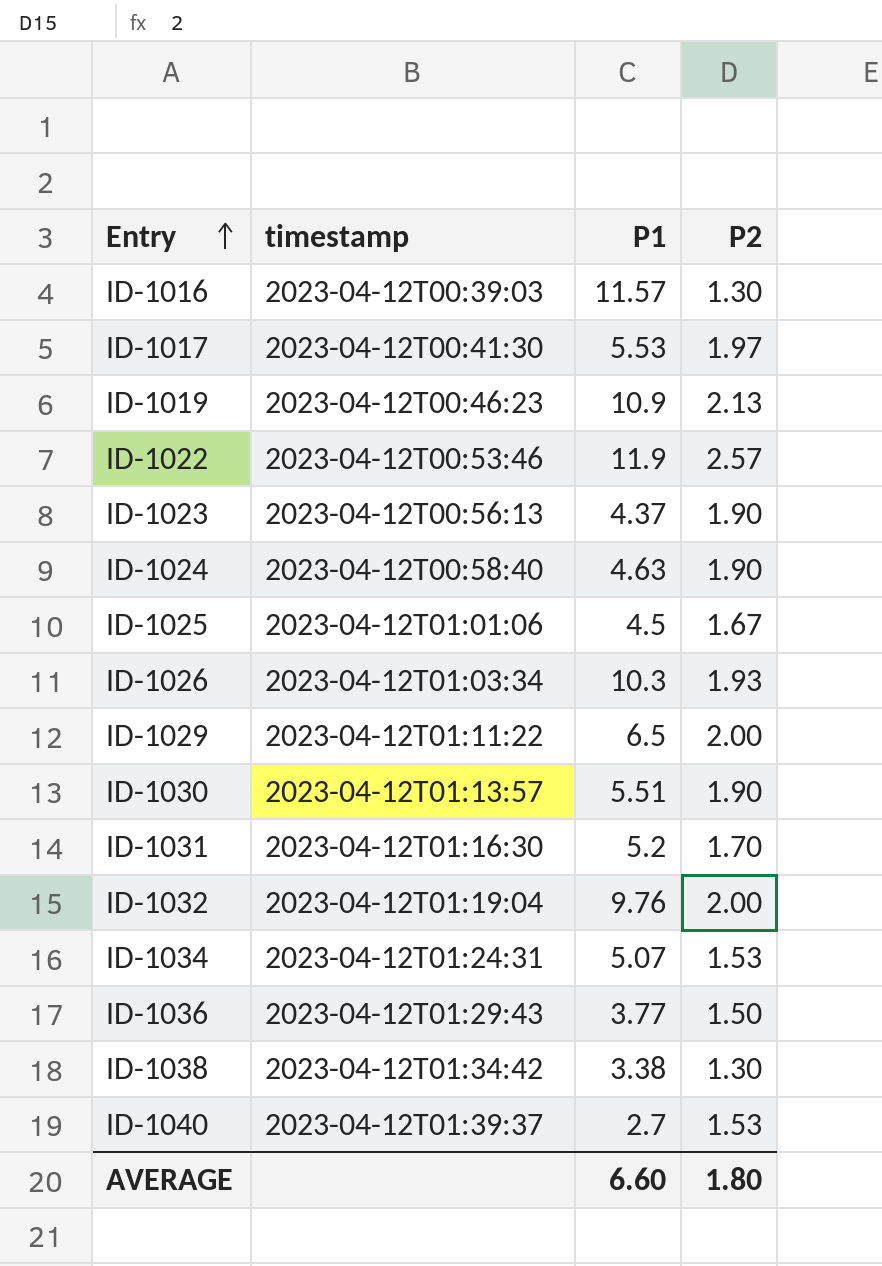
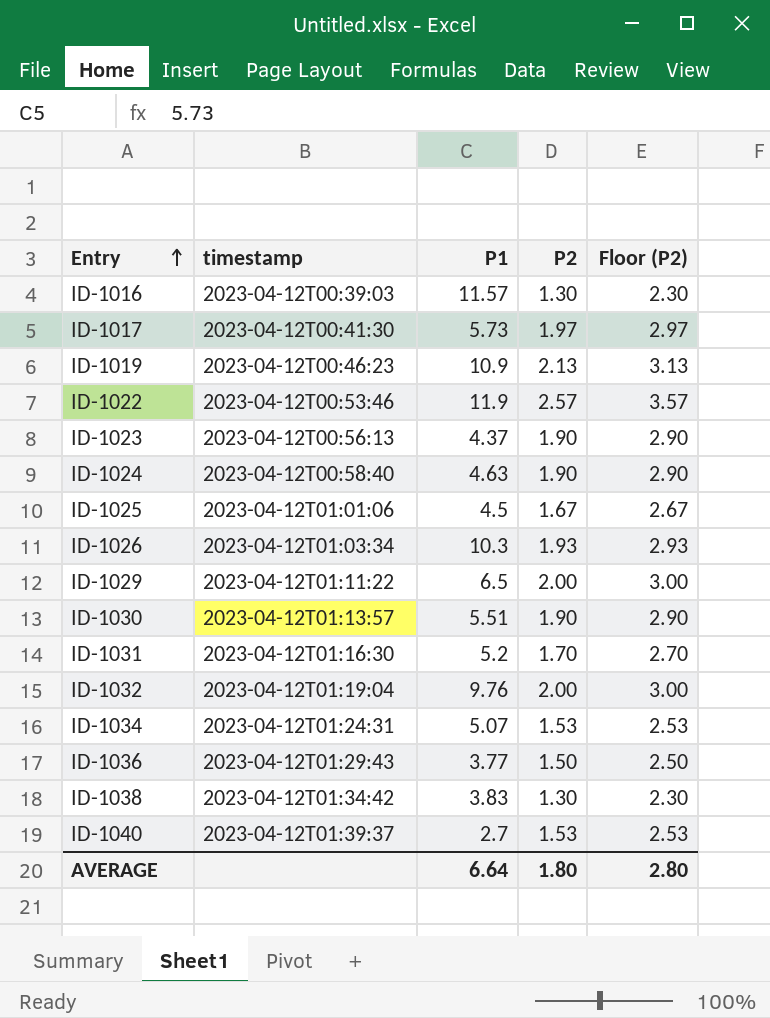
column Floor (P2) | formula: none -> [P2] + 1
ID-1017 | P1: 5.53 -> 5.73
ID-1038 | P1: 3.38 -> 3.83
AVERAGE | P1: 6.60 -> 6.64

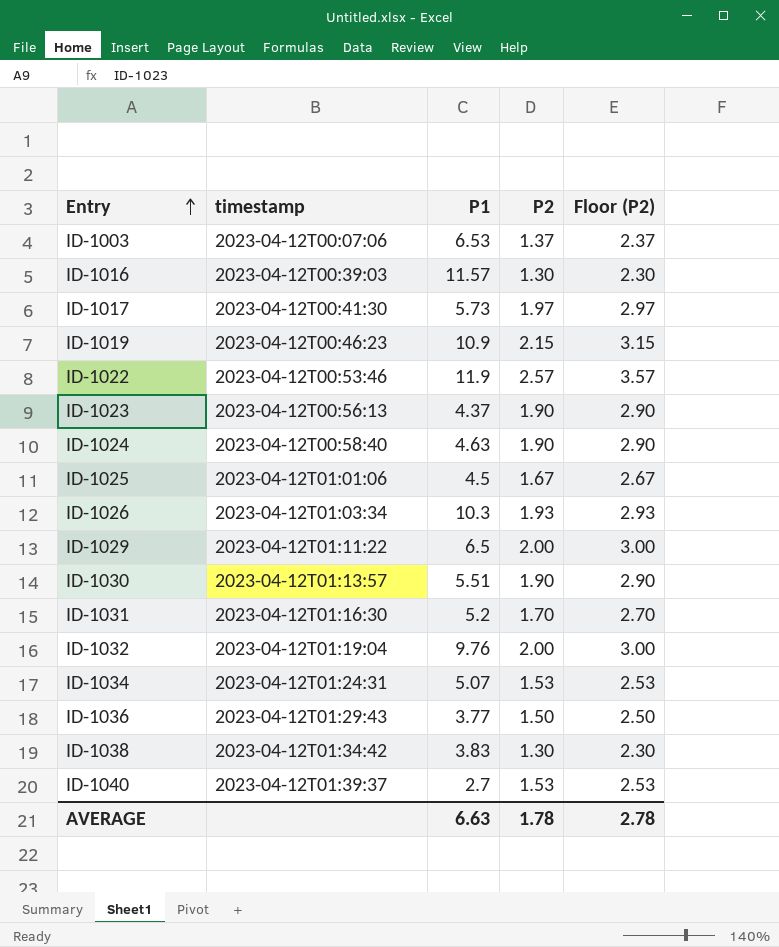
row ID-1003: none -> 2023-04-12T00:07:06 | 6.53 | 1.37 | 2.37
ID-1019 | P2: 2.13 -> 2.15
ID-1019 | Floor (P2): 3.13 -> 3.15
AVERAGE | P1: 6.64 -> 6.63
AVERAGE | P2: 1.80 -> 1.78
AVERAGE | Floor (P2): 2.80 -> 2.78

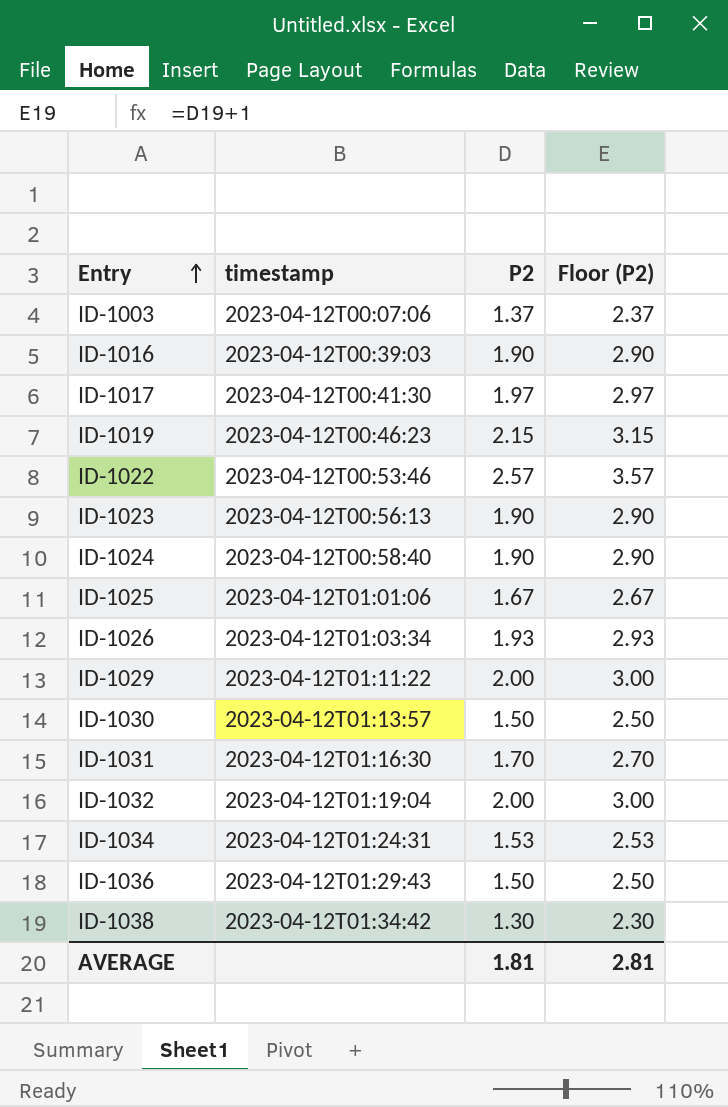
column P1 | position: 3 -> none
row ID-1040: 2023-04-12T01:39:37 | 2.7 | 1.53 | 2.53 -> none
ID-1016 | P2: 1.30 -> 1.90
ID-1016 | Floor (P2): 2.30 -> 2.90
ID-1030 | P2: 1.90 -> 1.50
ID-1030 | Floor (P2): 2.90 -> 2.50
AVERAGE | P2: 1.78 -> 1.81
AVERAGE | Floor (P2): 2.78 -> 2.81

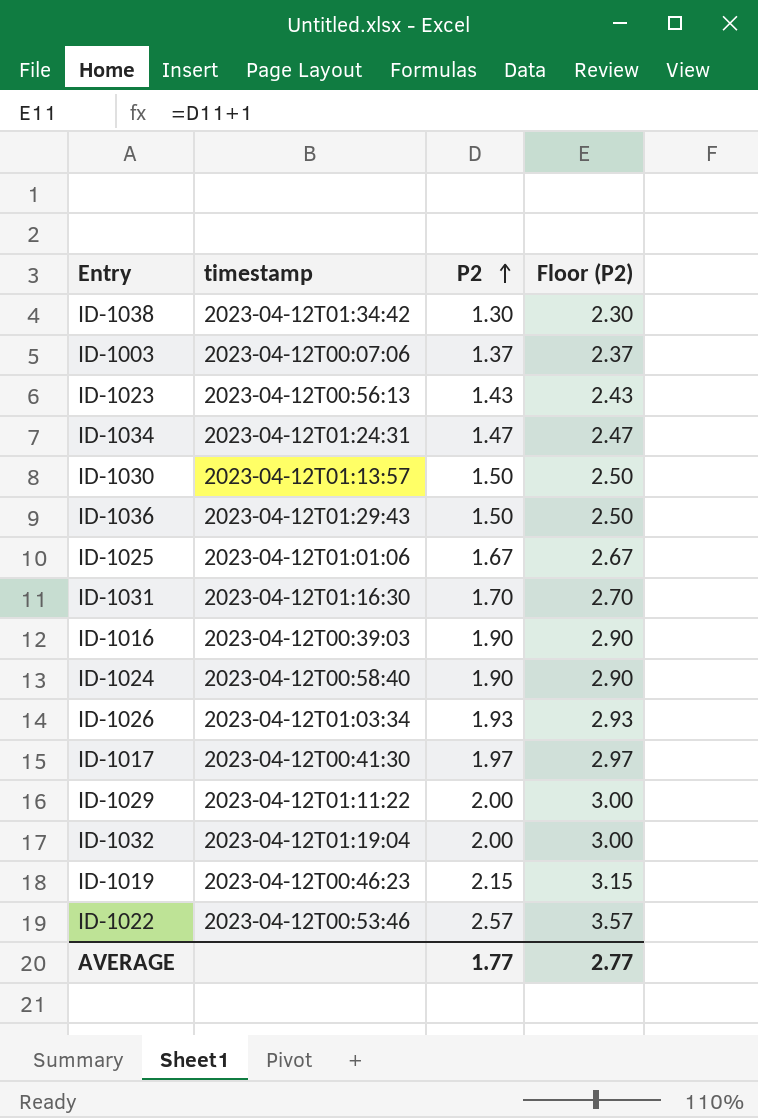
row order: Entry ascending -> P2 ascending
ID-1023 | P2: 1.90 -> 1.43
ID-1023 | Floor (P2): 2.90 -> 2.43
ID-1034 | P2: 1.53 -> 1.47
ID-1034 | Floor (P2): 2.53 -> 2.47
AVERAGE | P2: 1.81 -> 1.77
AVERAGE | Floor (P2): 2.81 -> 2.77

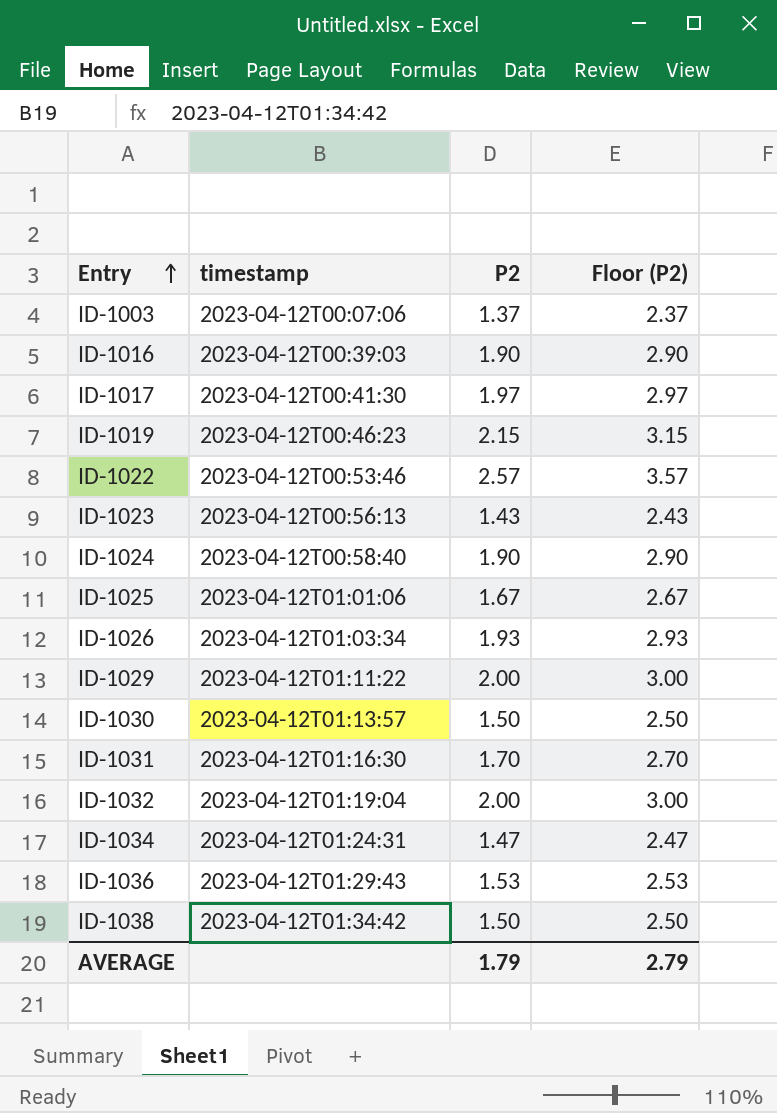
row order: P2 ascending -> Entry ascending
ID-1036 | P2: 1.50 -> 1.53
ID-1036 | Floor (P2): 2.50 -> 2.53
ID-1038 | P2: 1.30 -> 1.50
ID-1038 | Floor (P2): 2.30 -> 2.50
AVERAGE | P2: 1.77 -> 1.79
AVERAGE | Floor (P2): 2.77 -> 2.79

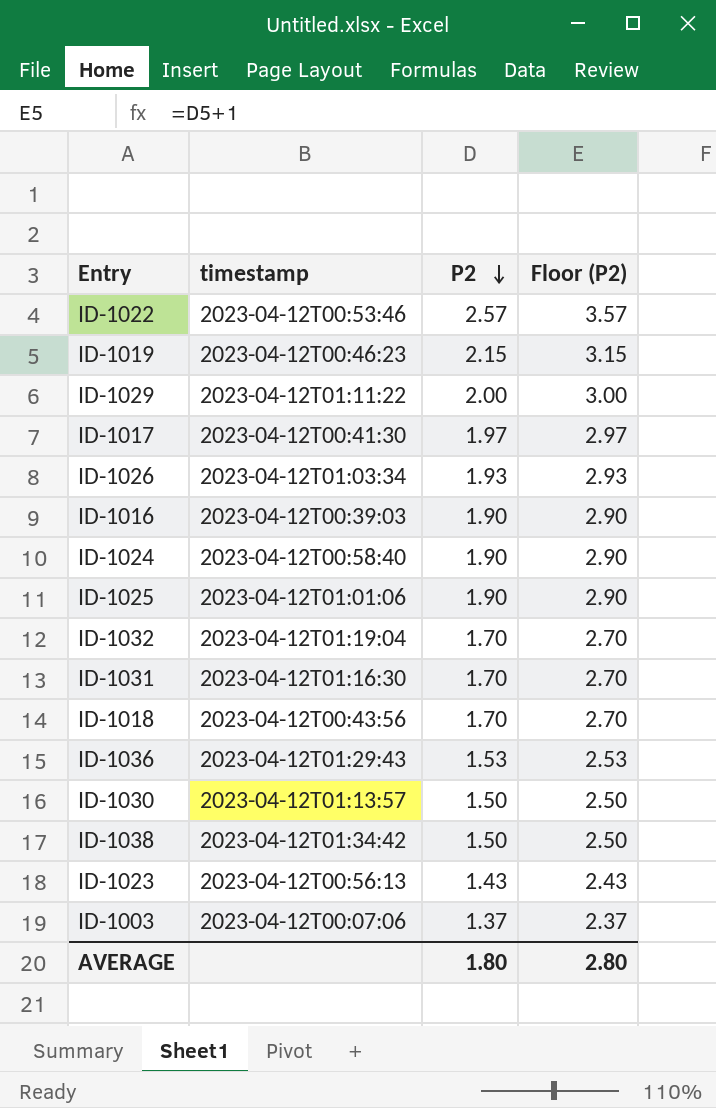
row order: Entry ascending -> P2 descending
row ID-1034: 2023-04-12T01:24:31 | 1.47 | 2.47 -> none
ID-1025 | P2: 1.67 -> 1.90
ID-1025 | Floor (P2): 2.67 -> 2.90
ID-1032 | P2: 2.00 -> 1.70
ID-1032 | Floor (P2): 3.00 -> 2.70
row ID-1018: none -> 2023-04-12T00:43:56 | 1.70 | 2.70
AVERAGE | P2: 1.79 -> 1.80
AVERAGE | Floor (P2): 2.79 -> 2.80

